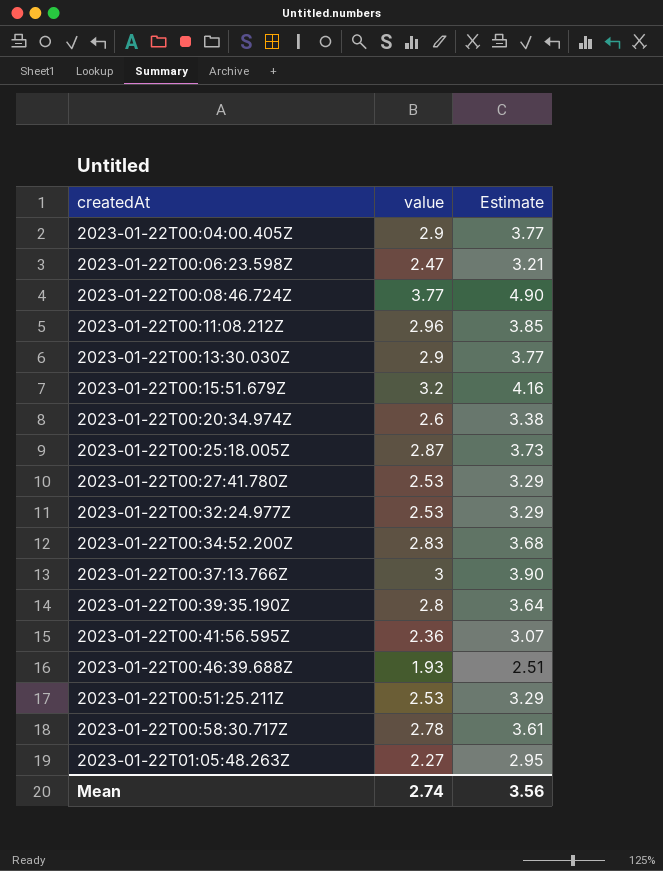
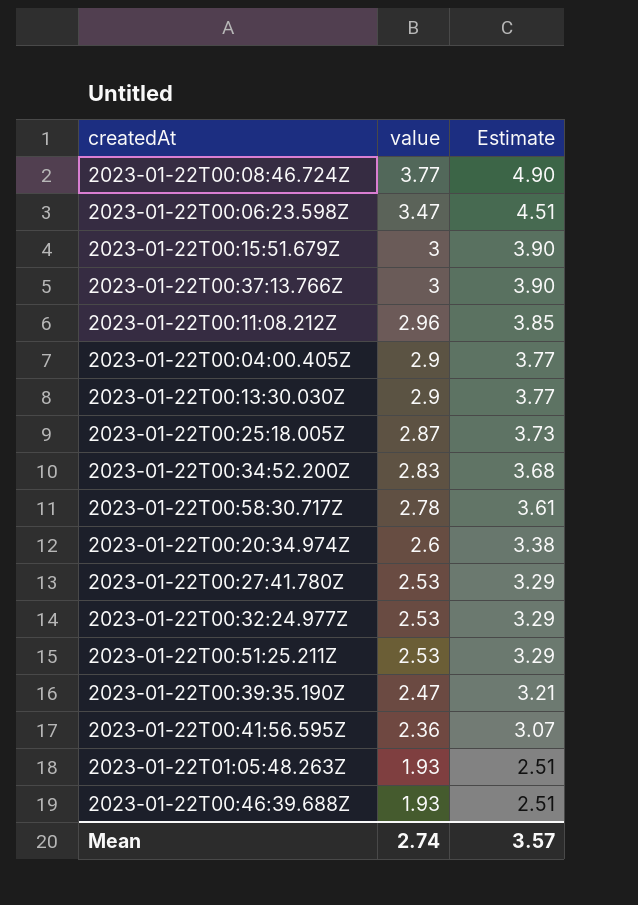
row order: createdAt ascending -> value descending
2023-01-22T00:06:23.598Z | value: 2.47 -> 3.47
2023-01-22T00:06:23.598Z | Estimate: 3.21 -> 4.51
2023-01-22T00:15:51.679Z | value: 3.2 -> 3
2023-01-22T00:15:51.679Z | Estimate: 4.16 -> 3.90
2023-01-22T00:39:35.190Z | value: 2.8 -> 2.47
2023-01-22T00:39:35.190Z | Estimate: 3.64 -> 3.21
2023-01-22T01:05:48.263Z | value: 2.27 -> 1.93
2023-01-22T01:05:48.263Z | Estimate: 2.95 -> 2.51
Mean | Estimate: 3.56 -> 3.57

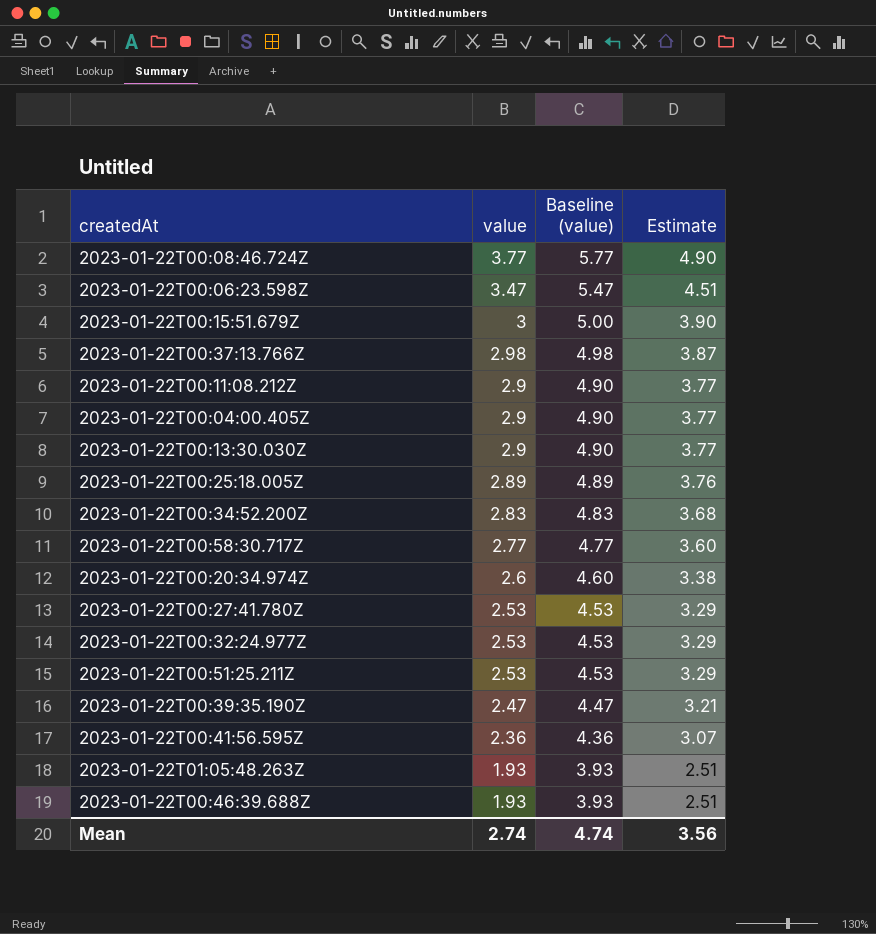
column Baseline (value) | formula: none -> [value] + 2
2023-01-22T00:37:13.766Z | value: 3 -> 2.98
2023-01-22T00:37:13.766Z | Estimate: 3.90 -> 3.87
2023-01-22T00:11:08.212Z | value: 2.96 -> 2.9
2023-01-22T00:11:08.212Z | Estimate: 3.85 -> 3.77
2023-01-22T00:25:18.005Z | value: 2.87 -> 2.89
2023-01-22T00:25:18.005Z | Estimate: 3.73 -> 3.76
2023-01-22T00:58:30.717Z | value: 2.78 -> 2.77
2023-01-22T00:58:30.717Z | Estimate: 3.61 -> 3.60
Mean | Estimate: 3.57 -> 3.56

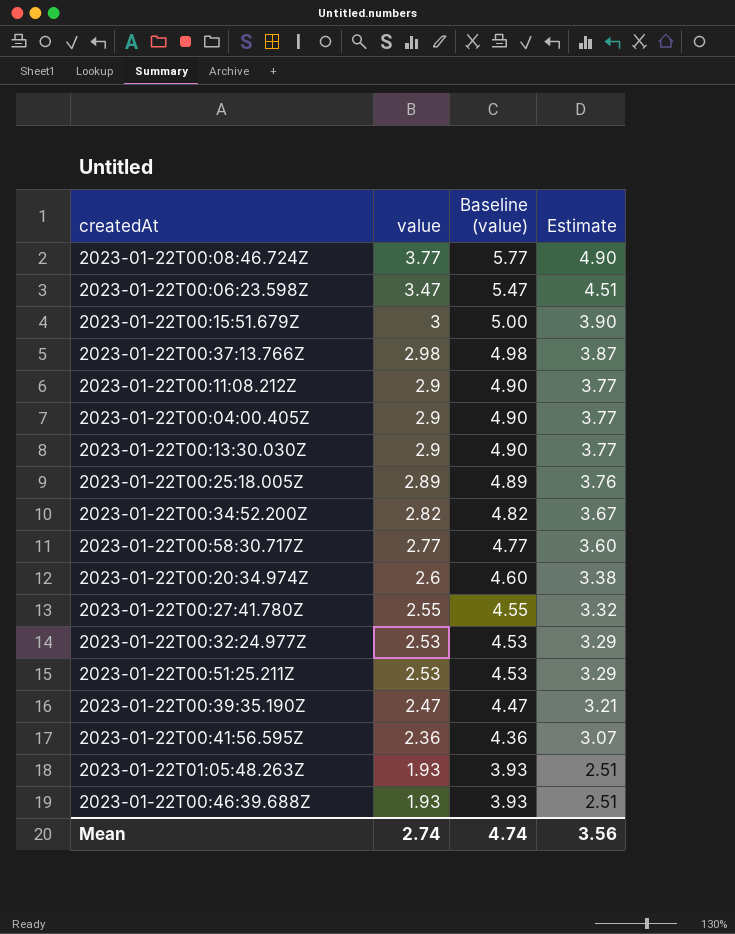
2023-01-22T00:34:52.200Z | value: 2.83 -> 2.82
2023-01-22T00:34:52.200Z | Baseline (value): 4.83 -> 4.82
2023-01-22T00:34:52.200Z | Estimate: 3.68 -> 3.67
2023-01-22T00:27:41.780Z | value: 2.53 -> 2.55
2023-01-22T00:27:41.780Z | Baseline (value): 4.53 -> 4.55
2023-01-22T00:27:41.780Z | Estimate: 3.29 -> 3.32

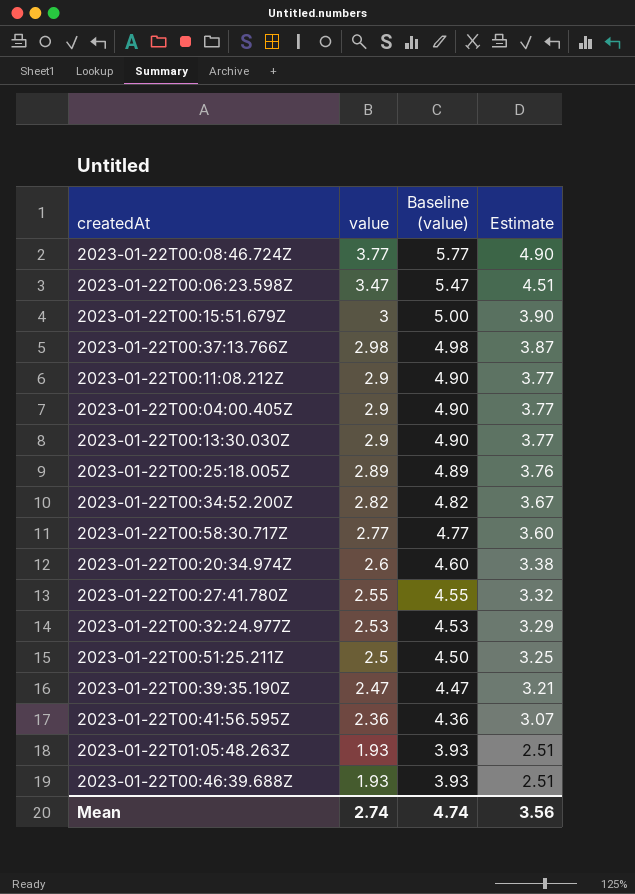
2023-01-22T00:51:25.211Z | value: 2.53 -> 2.5
2023-01-22T00:51:25.211Z | Baseline (value): 4.53 -> 4.50
2023-01-22T00:51:25.211Z | Estimate: 3.29 -> 3.25

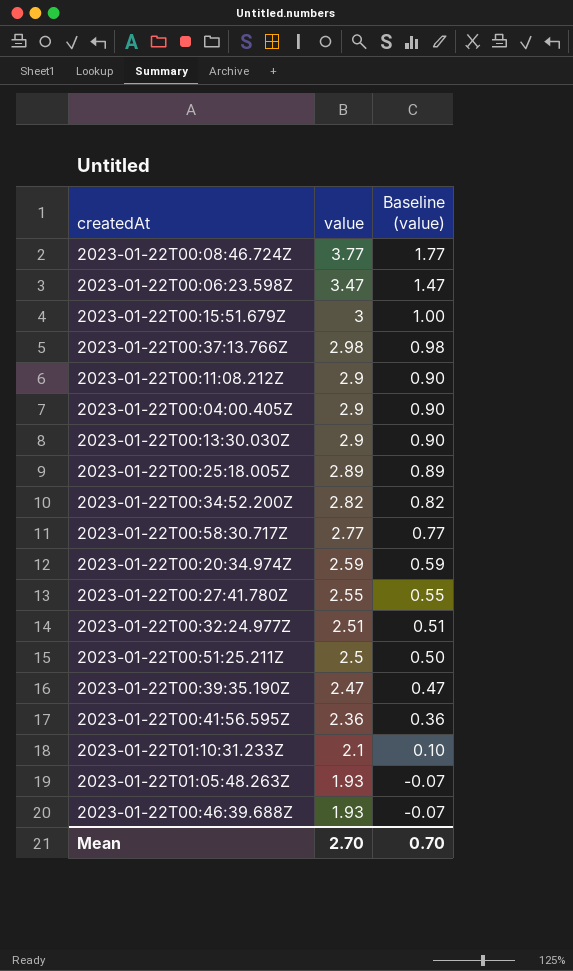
column Estimate | formula: [value] * 1.3 -> none
column Baseline (value) | formula: [value] + 2 -> [value] - 2
2023-01-22T00:20:34.974Z | value: 2.6 -> 2.59
2023-01-22T00:32:24.977Z | value: 2.53 -> 2.51
row 2023-01-22T01:10:31.233Z: none -> 2.1 | 0.10
Mean | value: 2.74 -> 2.70
Mean | Baseline (value): 4.74 -> 0.70

